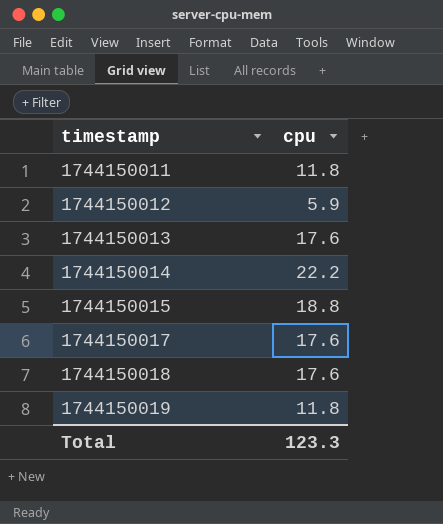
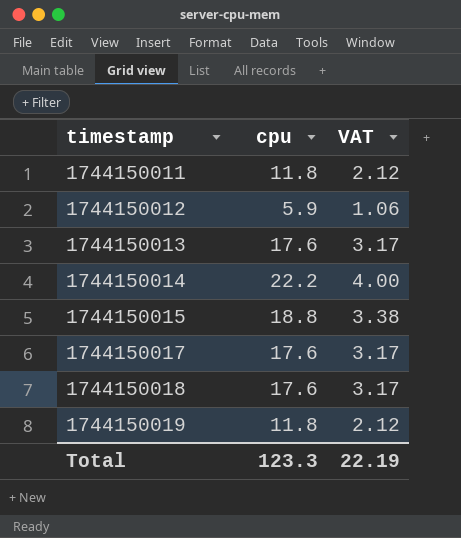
column VAT | formula: none -> [cpu] * 0.18

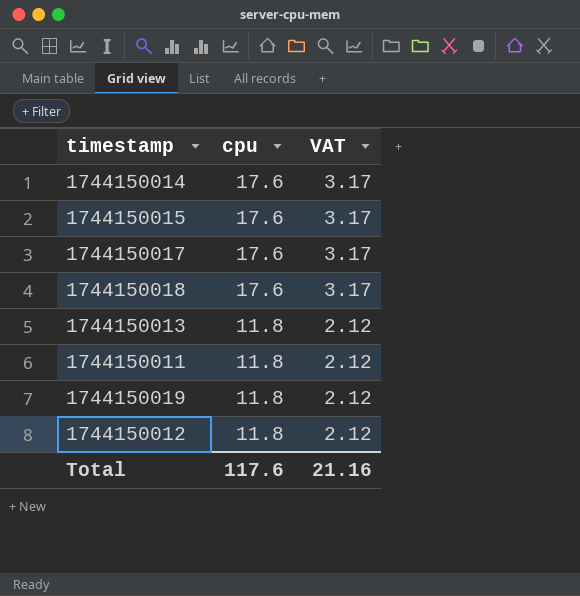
row order: timestamp ascending -> cpu descending
1744150014 | cpu: 22.2 -> 17.6
1744150014 | VAT: 4.00 -> 3.17
1744150015 | cpu: 18.8 -> 17.6
1744150015 | VAT: 3.38 -> 3.17
1744150013 | cpu: 17.6 -> 11.8
1744150013 | VAT: 3.17 -> 2.12
1744150012 | cpu: 5.9 -> 11.8
1744150012 | VAT: 1.06 -> 2.12
Total | cpu: 123.3 -> 117.6
Total | VAT: 22.19 -> 21.16

